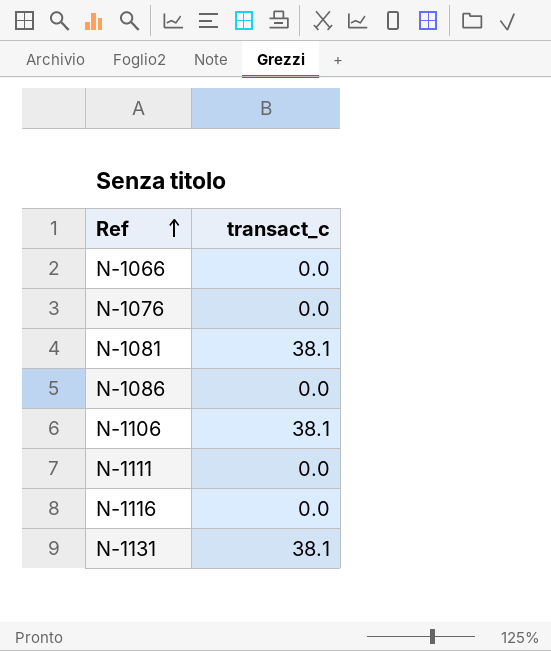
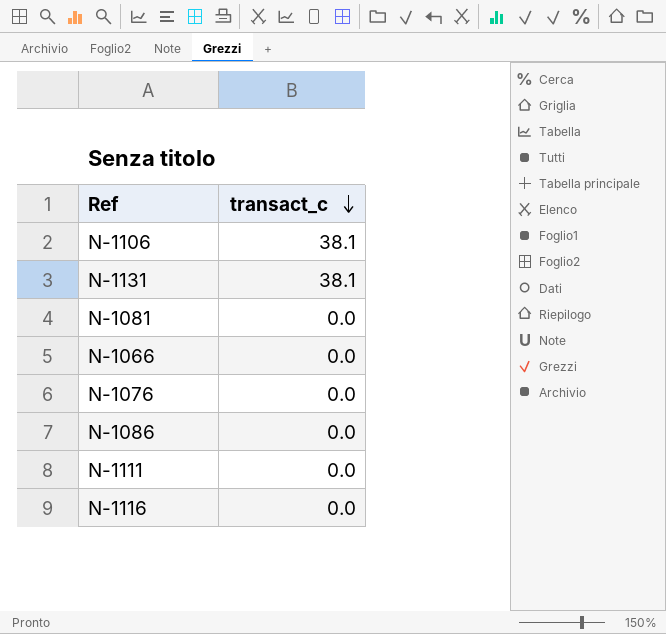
row order: Ref ascending -> transact_c descending
N-1081 | transact_c: 38.1 -> 0.0

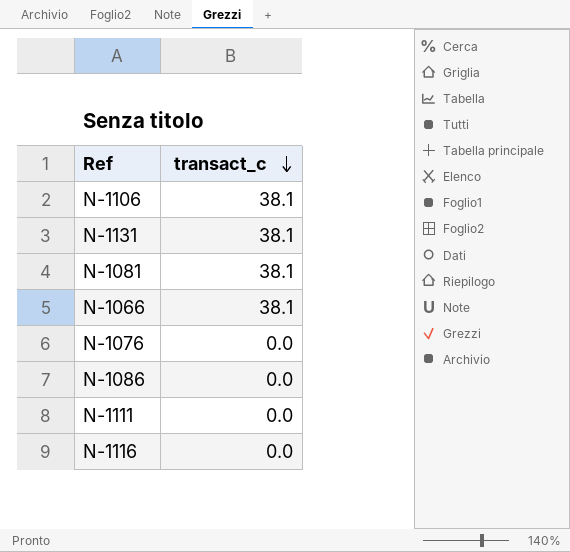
N-1081 | transact_c: 0.0 -> 38.1
N-1066 | transact_c: 0.0 -> 38.1

